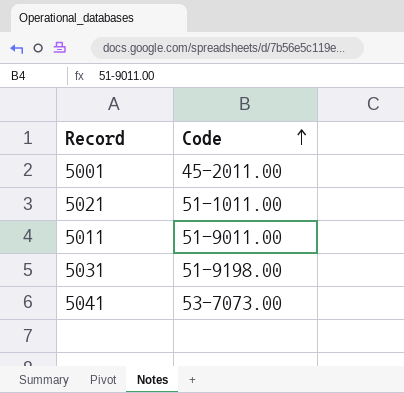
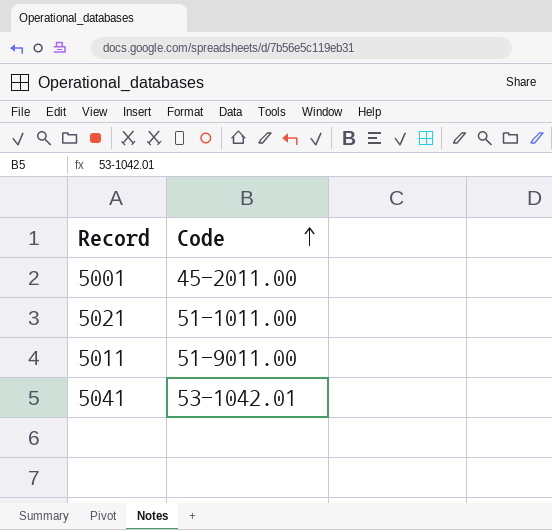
row 5031: 51-9198.00 -> none
5041 | Code: 53-7073.00 -> 53-1042.01

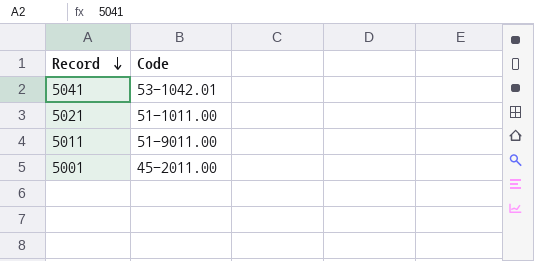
row order: Code ascending -> Record descending

